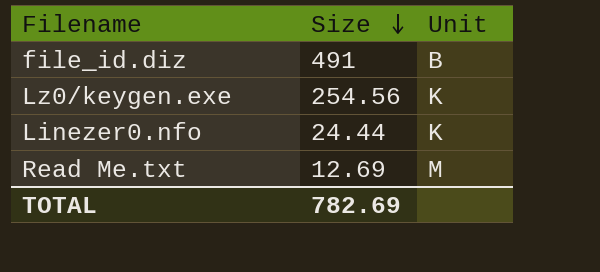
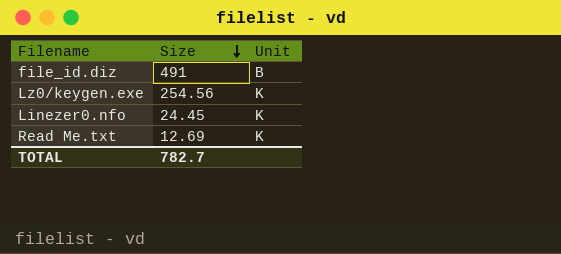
Linezer0.nfo | Size: 24.44 -> 24.45
Read Me.txt | Unit: M -> K
TOTAL | Size: 782.69 -> 782.7

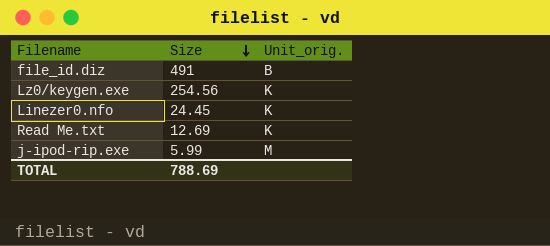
column name: Unit -> Unit_orig.
row j-ipod-rip.exe: none -> 5.99 | M
TOTAL | Size: 782.7 -> 788.69

